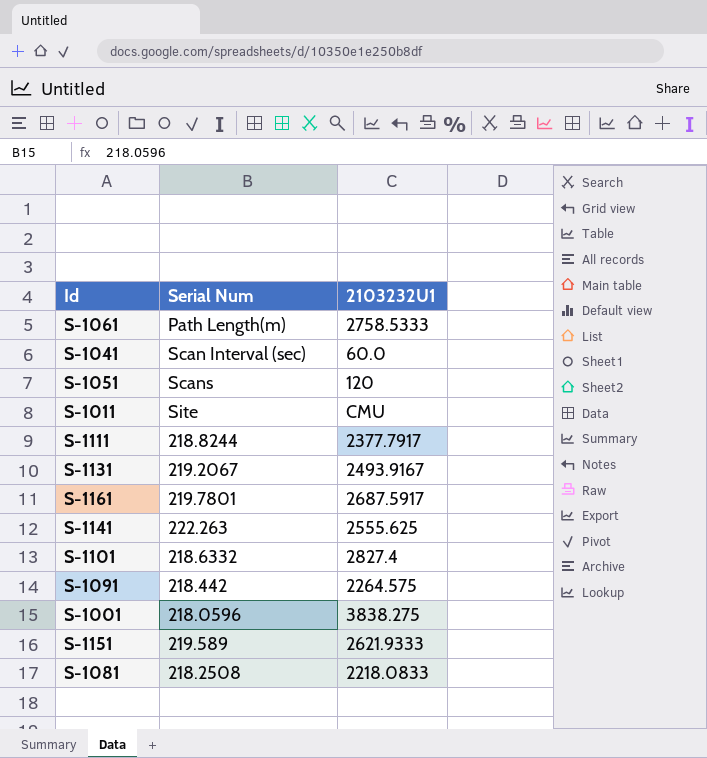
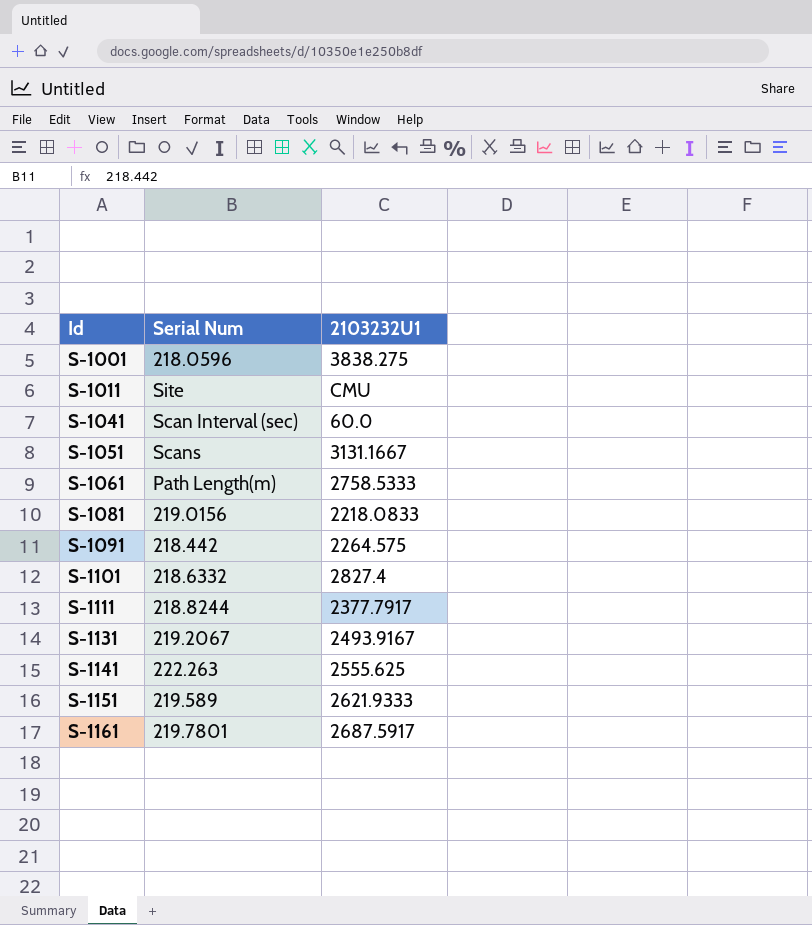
row order: none -> Id ascending
S-1051 | 2103232U1: 120 -> 3131.1667
S-1081 | Serial Num: 218.2508 -> 219.0156

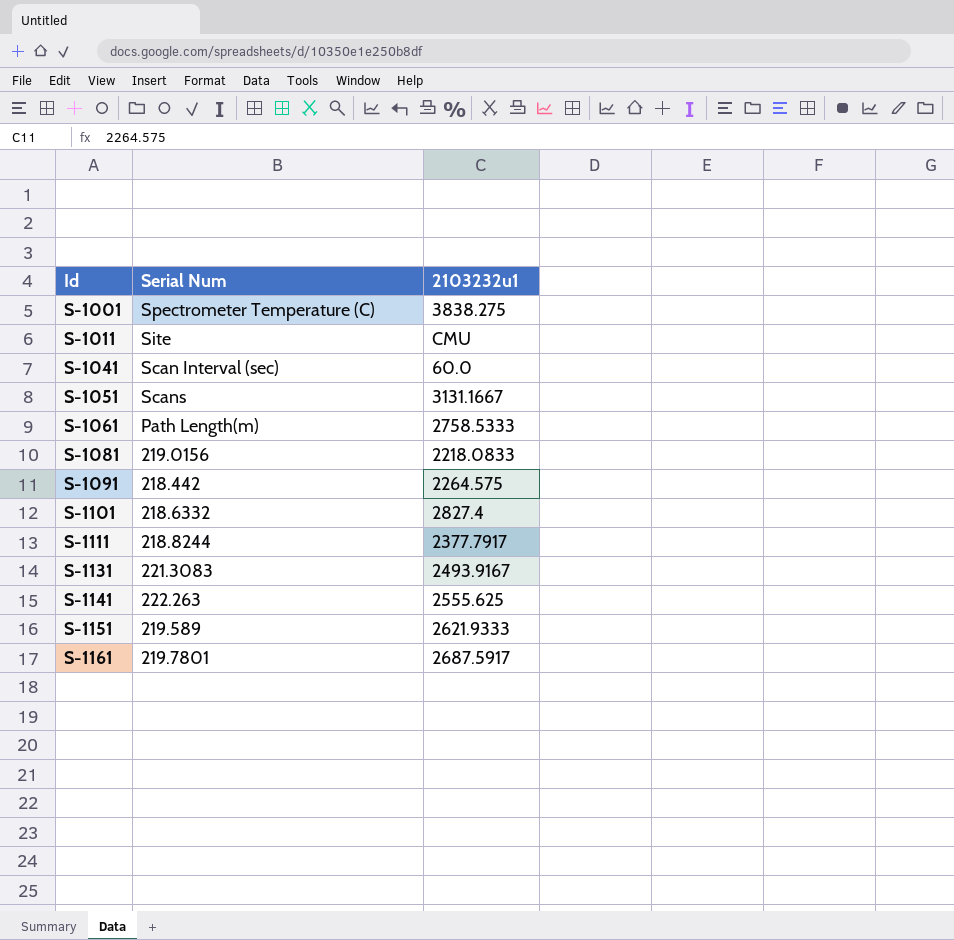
column name: 2103232U1 -> 2103232u1
S-1001 | Serial Num: 218.0596 -> Spectrometer Temperature (C)
S-1131 | Serial Num: 219.2067 -> 221.3083

